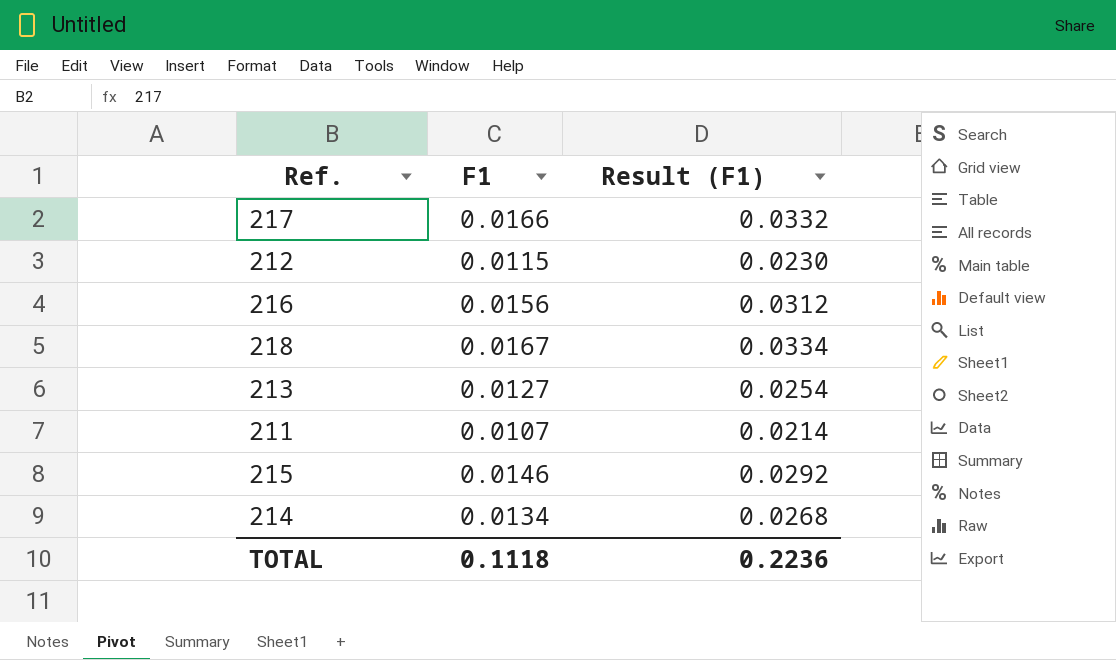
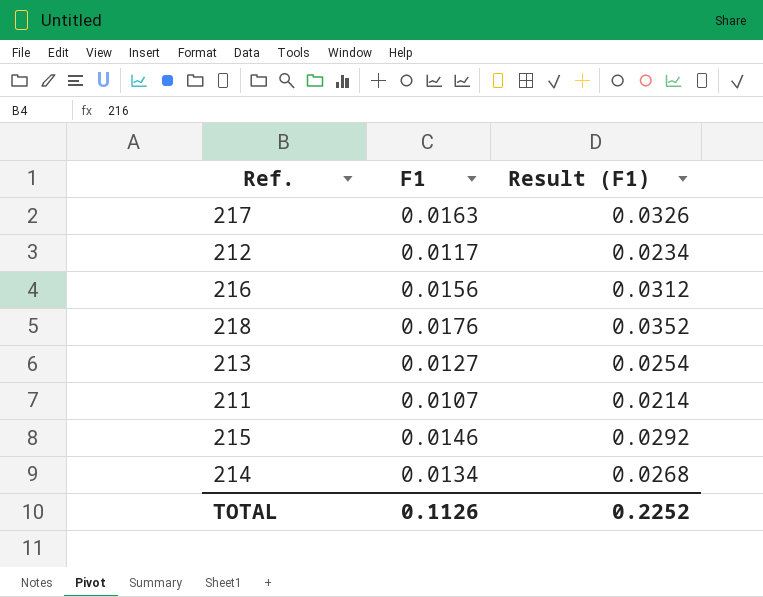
217 | F1: 0.0166 -> 0.0163
217 | Result (F1): 0.0332 -> 0.0326
212 | F1: 0.0115 -> 0.0117
212 | Result (F1): 0.0230 -> 0.0234
218 | F1: 0.0167 -> 0.0176
218 | Result (F1): 0.0334 -> 0.0352
TOTAL | F1: 0.1118 -> 0.1126
TOTAL | Result (F1): 0.2236 -> 0.2252

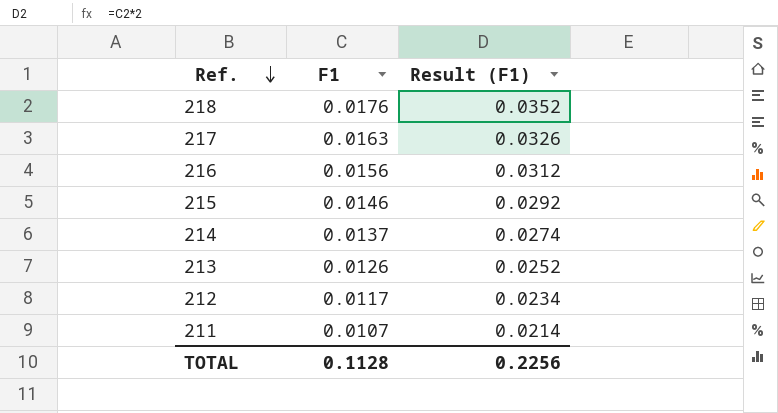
row order: none -> Ref. descending
214 | F1: 0.0134 -> 0.0137
214 | Result (F1): 0.0268 -> 0.0274
213 | F1: 0.0127 -> 0.0126
213 | Result (F1): 0.0254 -> 0.0252
TOTAL | F1: 0.1126 -> 0.1128
TOTAL | Result (F1): 0.2252 -> 0.2256

